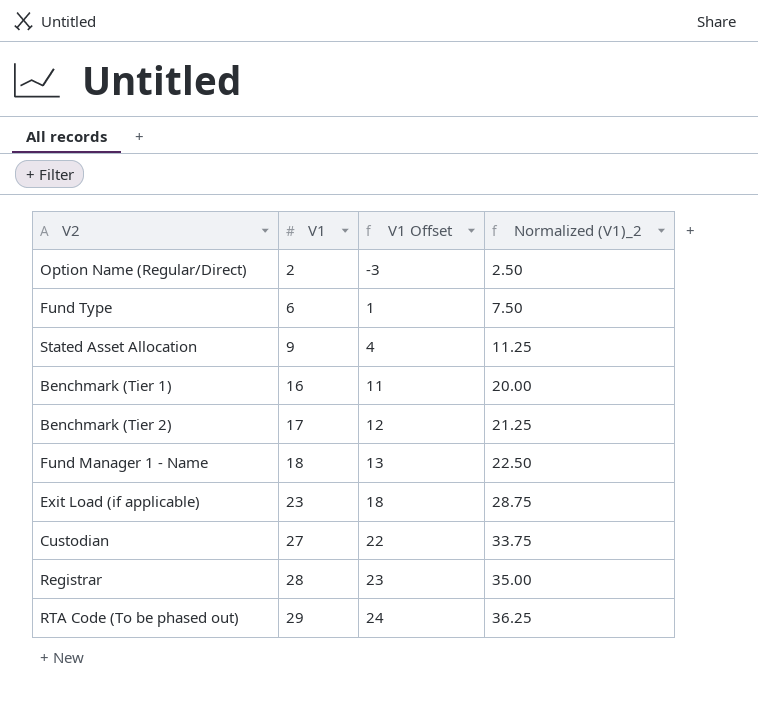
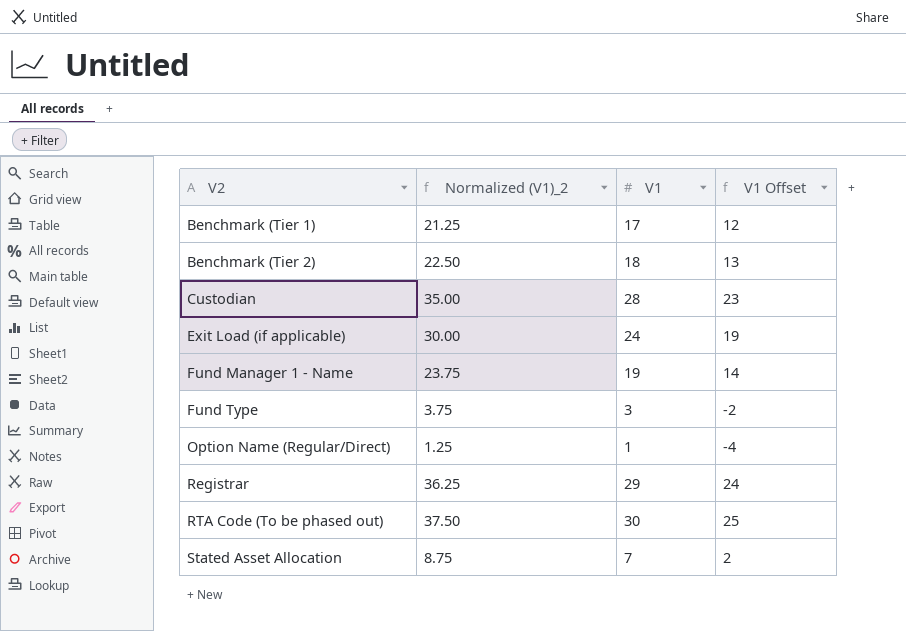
row order: V1 ascending -> V2 ascending
column Normalized (V1)_2 | position: 4 -> 2
Benchmark (Tier 1) | Normalized (V1)_2: 20.00 -> 21.25
Benchmark (Tier 1) | V1: 16 -> 17
Benchmark (Tier 1) | V1 Offset: 11 -> 12
Benchmark (Tier 2) | Normalized (V1)_2: 21.25 -> 22.50
Benchmark (Tier 2) | V1: 17 -> 18
Benchmark (Tier 2) | V1 Offset: 12 -> 13
Custodian | Normalized (V1)_2: 33.75 -> 35.00
Custodian | V1: 27 -> 28
Custodian | V1 Offset: 22 -> 23
Exit Load (if applicable) | Normalized (V1)_2: 28.75 -> 30.00
Exit Load (if applicable) | V1: 23 -> 24
Exit Load (if applicable) | V1 Offset: 18 -> 19
Fund Manager 1 - Name | Normalized (V1)_2: 22.50 -> 23.75
Fund Manager 1 - Name | V1: 18 -> 19
Fund Manager 1 - Name | V1 Offset: 13 -> 14
Fund Type | Normalized (V1)_2: 7.50 -> 3.75
Fund Type | V1: 6 -> 3
Fund Type | V1 Offset: 1 -> -2
Option Name (Regular/Direct) | Normalized (V1)_2: 2.50 -> 1.25
Option Name (Regular/Direct) | V1: 2 -> 1
Option Name (Regular/Direct) | V1 Offset: -3 -> -4
Registrar | Normalized (V1)_2: 35.00 -> 36.25
Registrar | V1: 28 -> 29
Registrar | V1 Offset: 23 -> 24
RTA Code (To be phased out) | Normalized (V1)_2: 36.25 -> 37.50
RTA Code (To be phased out) | V1: 29 -> 30
RTA Code (To be phased out) | V1 Offset: 24 -> 25
Stated Asset Allocation | Normalized (V1)_2: 11.25 -> 8.75
Stated Asset Allocation | V1: 9 -> 7
Stated Asset Allocation | V1 Offset: 4 -> 2

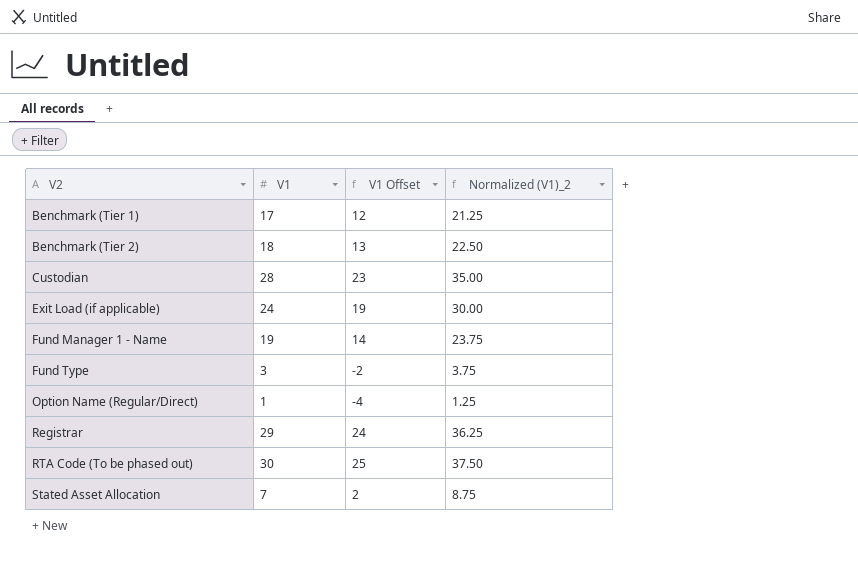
column Normalized (V1)_2 | position: 2 -> 4

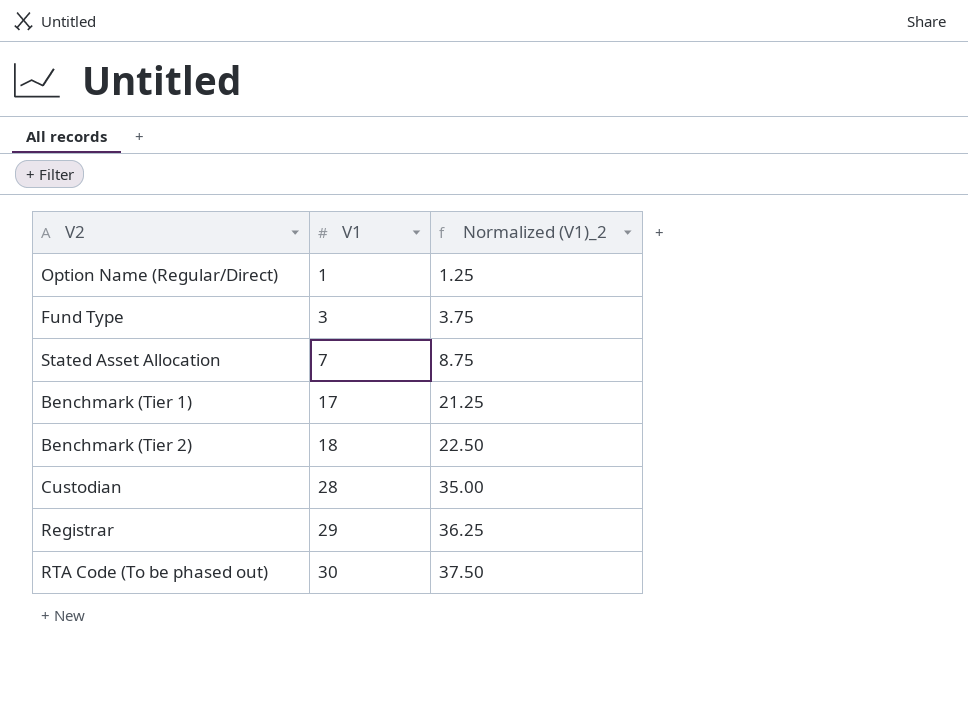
row order: V2 ascending -> V1 ascending
column V1 Offset | formula: [V1] - 5 -> none
row Exit Load (if applicable): 24 | 19 | 30.00 -> none
row Fund Manager 1 - Name: 19 | 14 | 23.75 -> none

